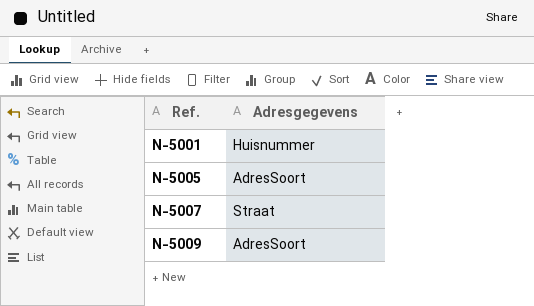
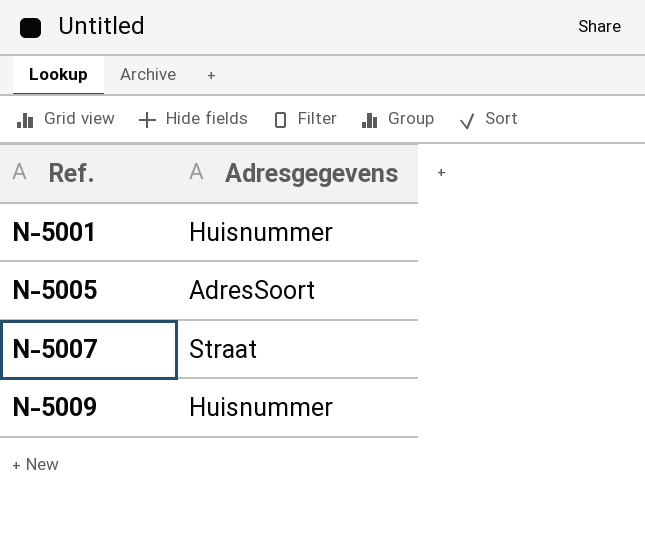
N-5009 | Adresgegevens: AdresSoort -> Huisnummer

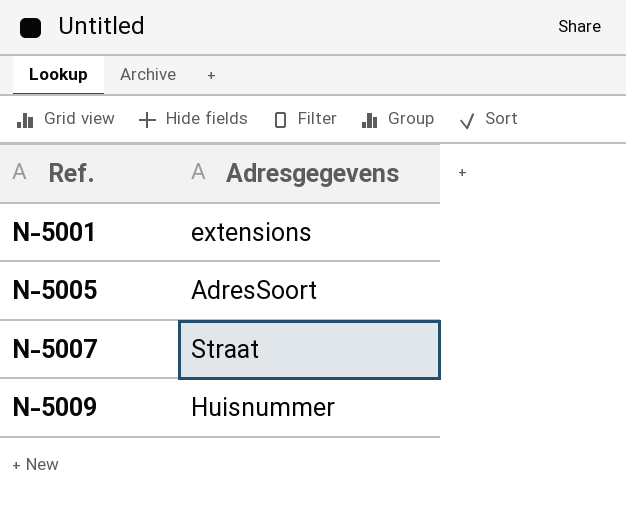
N-5001 | Adresgegevens: Huisnummer -> extensions

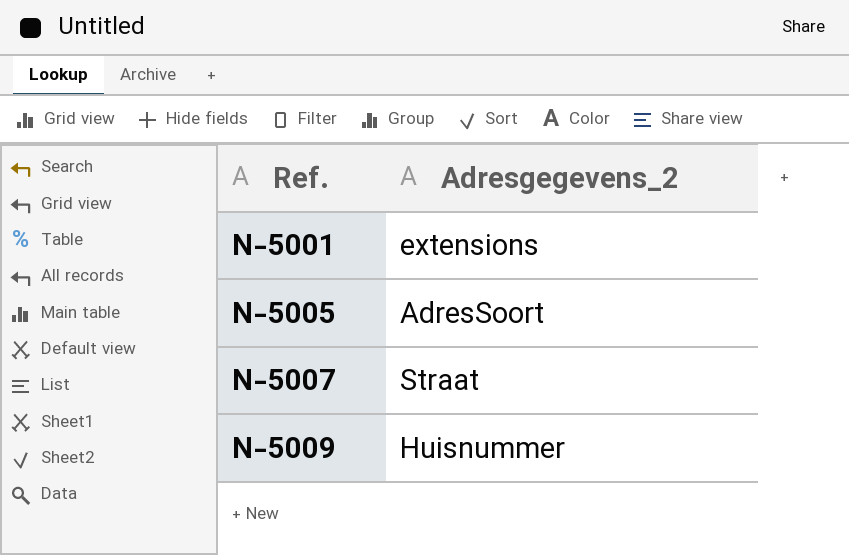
column name: Adresgegevens -> Adresgegevens_2

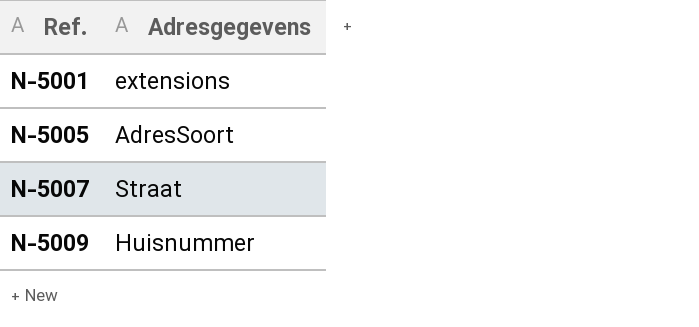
column name: Adresgegevens_2 -> Adresgegevens

